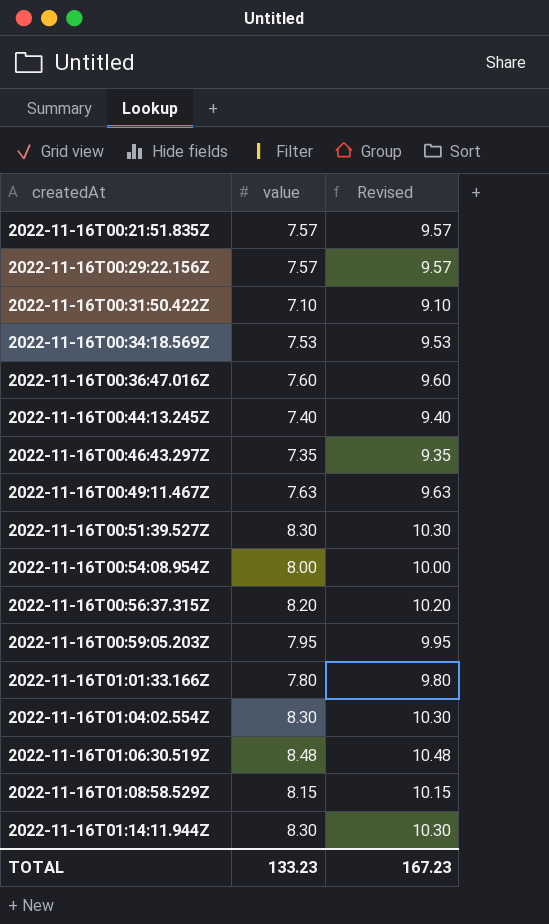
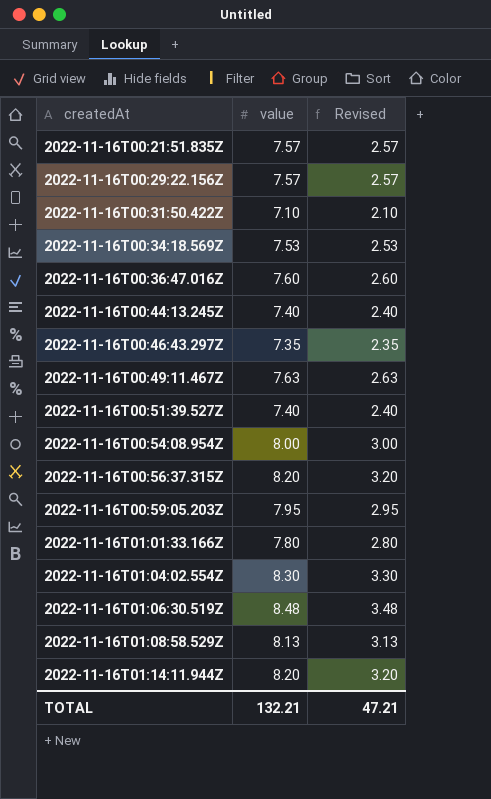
column Revised | formula: [value] + 2 -> [value] - 5
2022-11-16T00:51:39.527Z | value: 8.30 -> 7.40
2022-11-16T01:08:58.529Z | value: 8.15 -> 8.13
2022-11-16T01:14:11.944Z | value: 8.30 -> 8.20
TOTAL | value: 133.23 -> 132.21
TOTAL | Revised: 167.23 -> 47.21

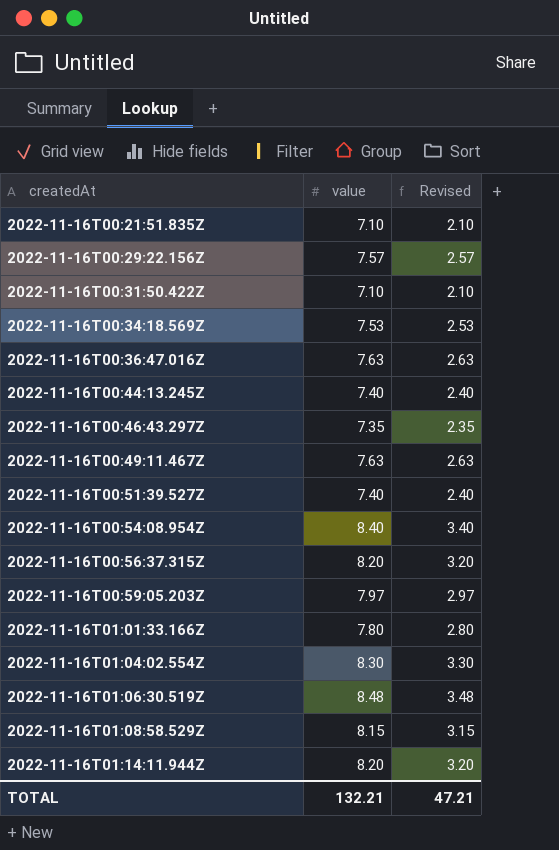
2022-11-16T00:21:51.835Z | value: 7.57 -> 7.10
2022-11-16T00:21:51.835Z | Revised: 2.57 -> 2.10
2022-11-16T00:36:47.016Z | value: 7.60 -> 7.63
2022-11-16T00:36:47.016Z | Revised: 2.60 -> 2.63
2022-11-16T00:54:08.954Z | value: 8.00 -> 8.40
2022-11-16T00:54:08.954Z | Revised: 3.00 -> 3.40
2022-11-16T00:59:05.203Z | value: 7.95 -> 7.97
2022-11-16T00:59:05.203Z | Revised: 2.95 -> 2.97
2022-11-16T01:08:58.529Z | value: 8.13 -> 8.15
2022-11-16T01:08:58.529Z | Revised: 3.13 -> 3.15

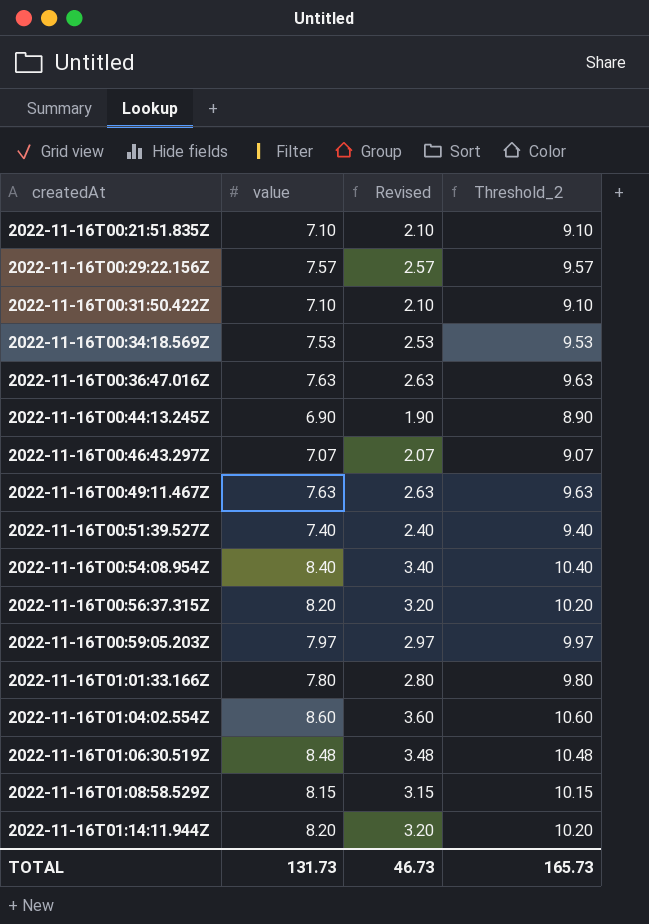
column Threshold_2 | formula: none -> [value] + 2
2022-11-16T00:44:13.245Z | value: 7.40 -> 6.90
2022-11-16T00:44:13.245Z | Revised: 2.40 -> 1.90
2022-11-16T00:46:43.297Z | value: 7.35 -> 7.07
2022-11-16T00:46:43.297Z | Revised: 2.35 -> 2.07
2022-11-16T01:04:02.554Z | value: 8.30 -> 8.60
2022-11-16T01:04:02.554Z | Revised: 3.30 -> 3.60
TOTAL | value: 132.21 -> 131.73
TOTAL | Revised: 47.21 -> 46.73

